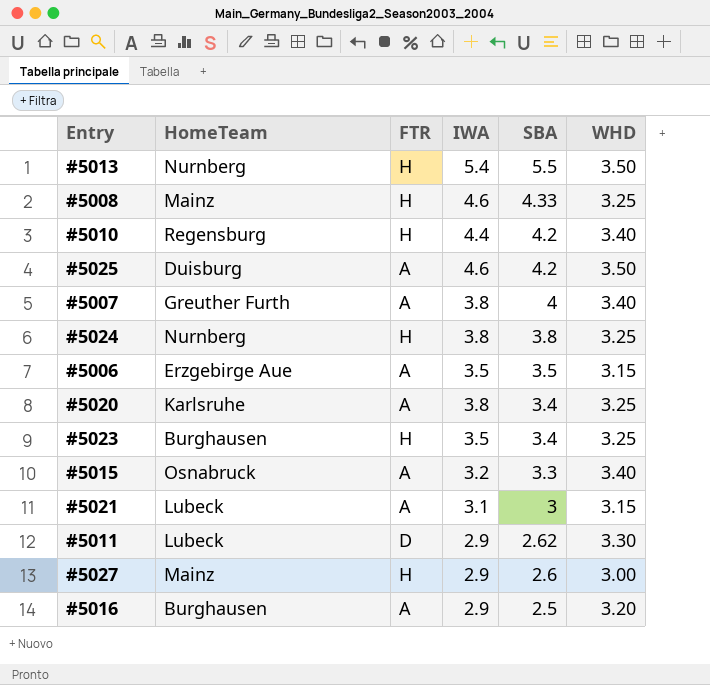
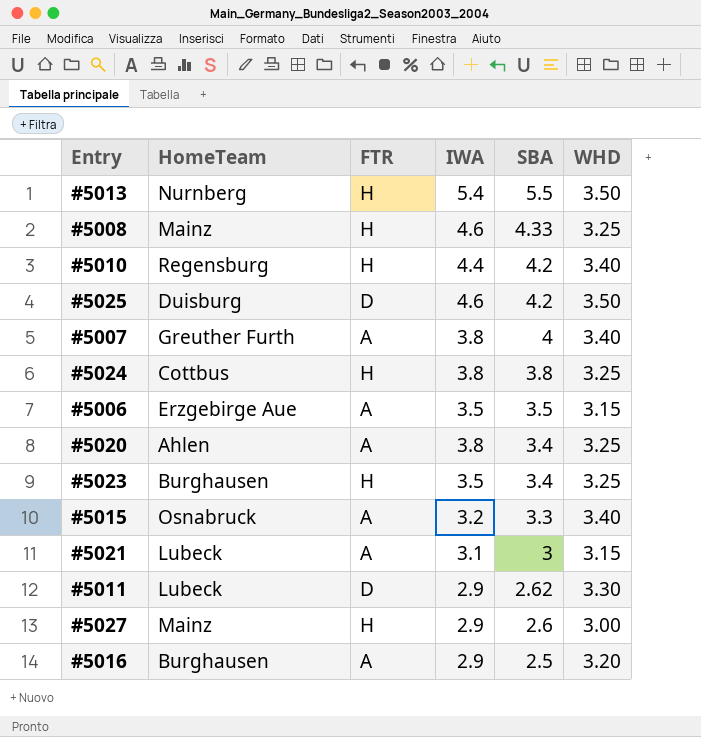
#5025 | FTR: A -> D
#5024 | HomeTeam: Nurnberg -> Cottbus
#5020 | HomeTeam: Karlsruhe -> Ahlen

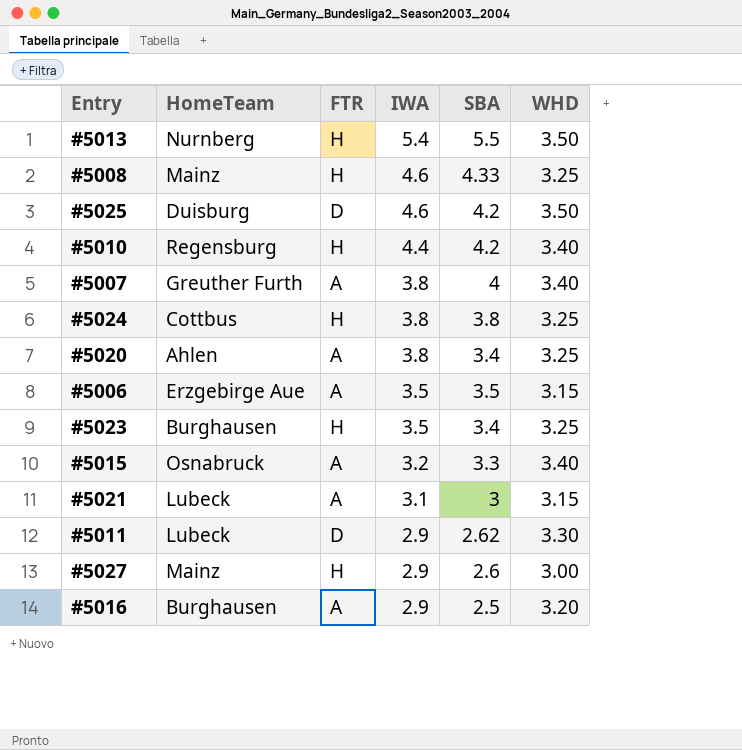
row order: SBA descending -> IWA descending

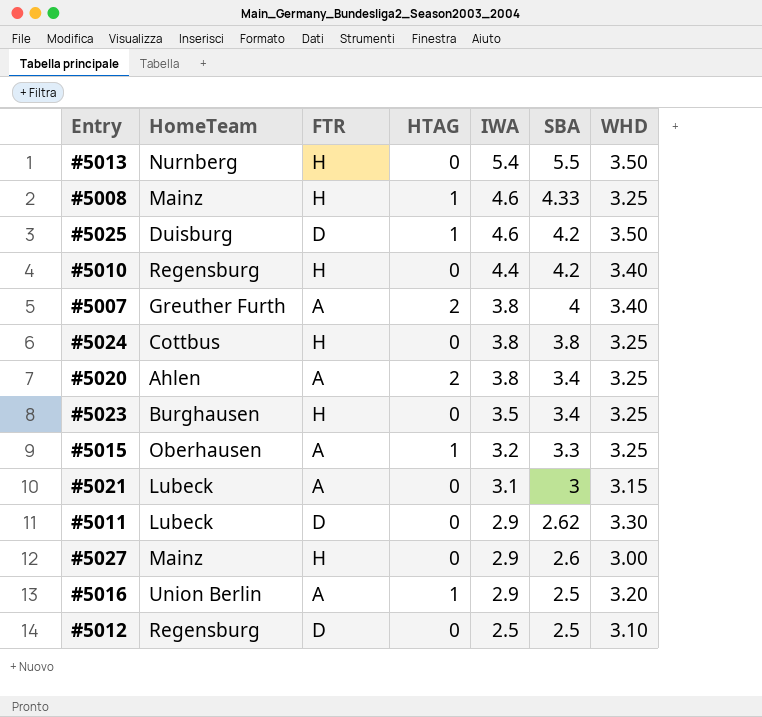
column HTAG | position: none -> 4
row #5006: Erzgebirge Aue | A | 3.5 | 3.5 | 3.15 -> none
#5015 | HomeTeam: Osnabruck -> Oberhausen
#5015 | WHD: 3.40 -> 3.25
#5016 | HomeTeam: Burghausen -> Union Berlin
row #5012: none -> Regensburg | D | 0 | 2.5 | 2.5 | 3.10

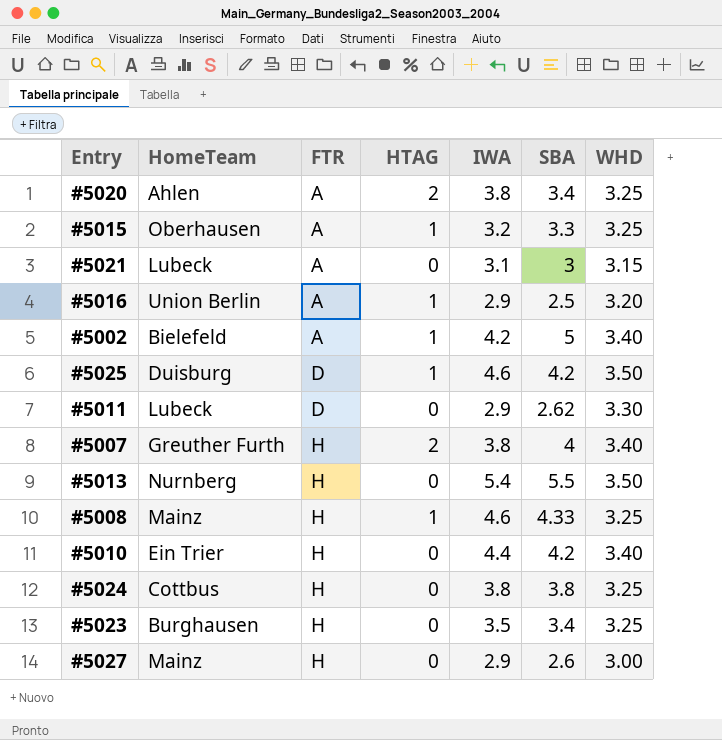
row order: IWA descending -> FTR ascending
row #5012: Regensburg | D | 0 | 2.5 | 2.5 | 3.10 -> none
row #5002: none -> Bielefeld | A | 1 | 4.2 | 5 | 3.40
#5007 | FTR: A -> H
#5010 | HomeTeam: Regensburg -> Ein Trier

